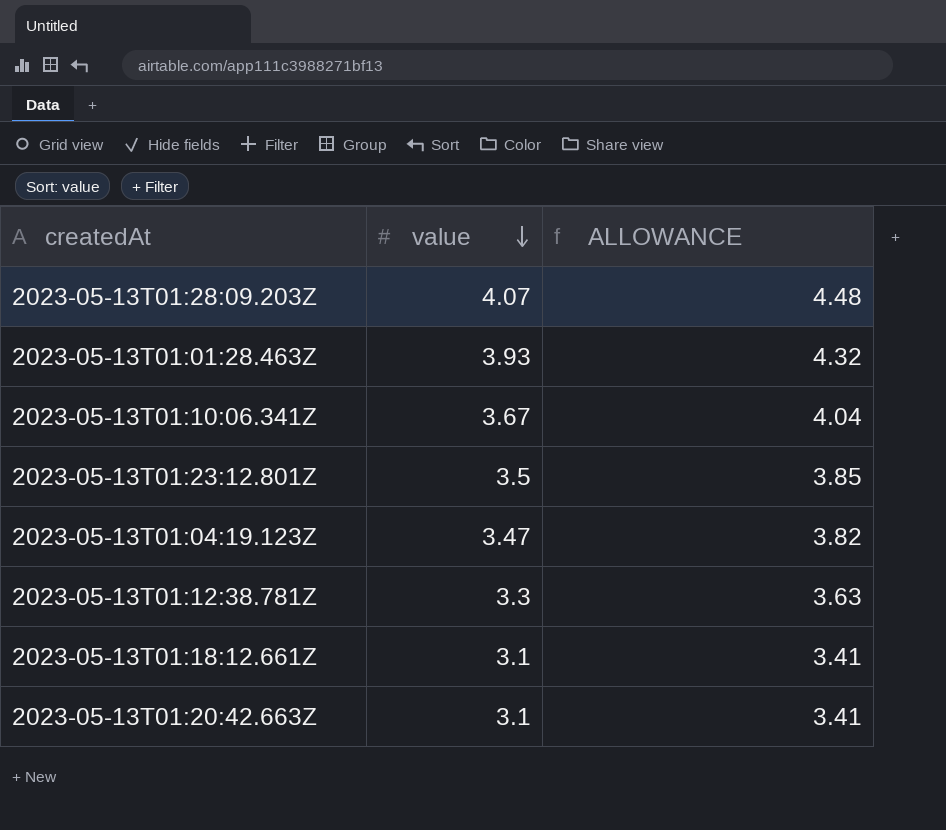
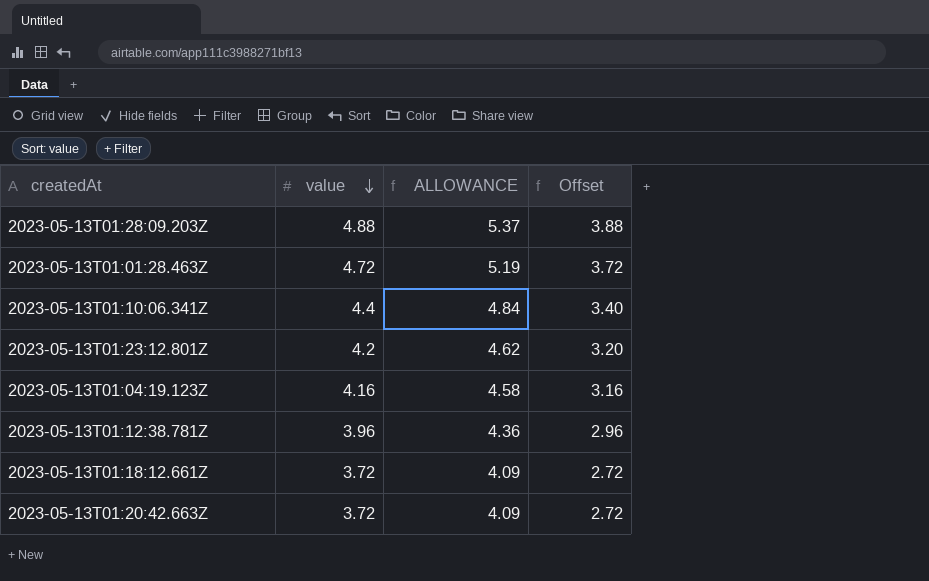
column Offset | formula: none -> [value] - 1
2023-05-13T01:28:09.203Z | value: 4.07 -> 4.88
2023-05-13T01:28:09.203Z | ALLOWANCE: 4.48 -> 5.37
2023-05-13T01:01:28.463Z | value: 3.93 -> 4.72
2023-05-13T01:01:28.463Z | ALLOWANCE: 4.32 -> 5.19
2023-05-13T01:10:06.341Z | value: 3.67 -> 4.4
2023-05-13T01:10:06.341Z | ALLOWANCE: 4.04 -> 4.84
2023-05-13T01:23:12.801Z | value: 3.5 -> 4.2
2023-05-13T01:23:12.801Z | ALLOWANCE: 3.85 -> 4.62
2023-05-13T01:04:19.123Z | value: 3.47 -> 4.16
2023-05-13T01:04:19.123Z | ALLOWANCE: 3.82 -> 4.58
2023-05-13T01:12:38.781Z | value: 3.3 -> 3.96
2023-05-13T01:12:38.781Z | ALLOWANCE: 3.63 -> 4.36
2023-05-13T01:18:12.661Z | value: 3.1 -> 3.72
2023-05-13T01:18:12.661Z | ALLOWANCE: 3.41 -> 4.09
2023-05-13T01:20:42.663Z | value: 3.1 -> 3.72
2023-05-13T01:20:42.663Z | ALLOWANCE: 3.41 -> 4.09

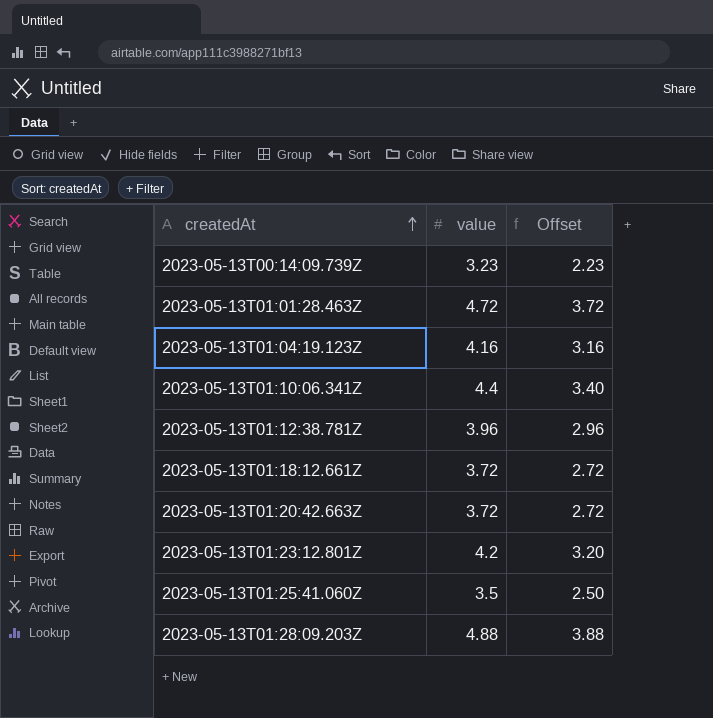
row order: value descending -> createdAt ascending
column ALLOWANCE | formula: [value] * 1.1 -> none
row 2023-05-13T00:14:09.739Z: none -> 3.23 | 2.23
row 2023-05-13T01:25:41.060Z: none -> 3.5 | 2.50

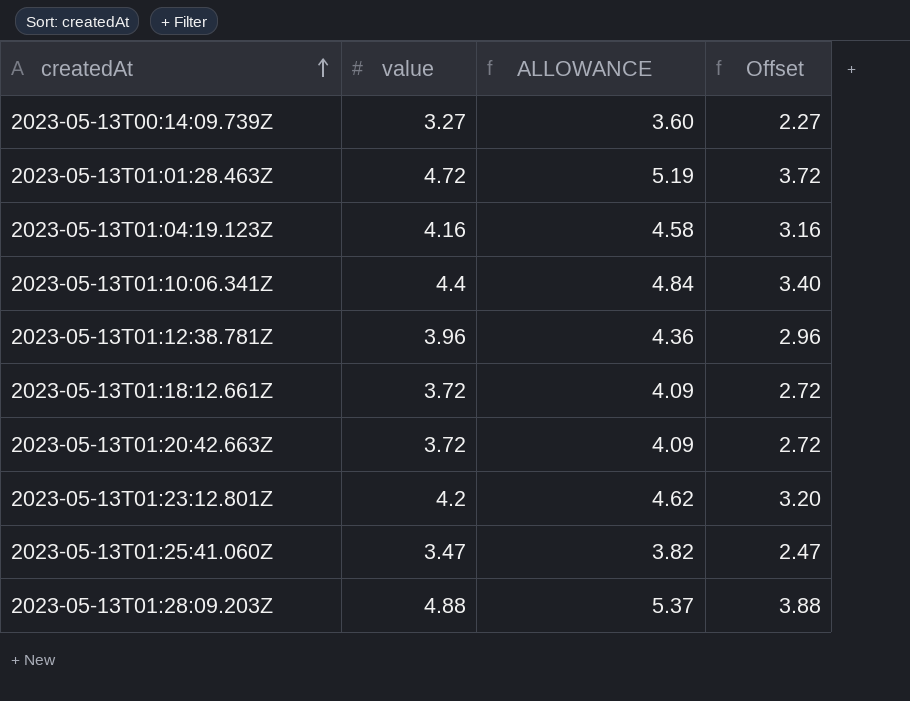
column ALLOWANCE | formula: none -> [value] * 1.1
2023-05-13T00:14:09.739Z | value: 3.23 -> 3.27
2023-05-13T00:14:09.739Z | Offset: 2.23 -> 2.27
2023-05-13T01:25:41.060Z | value: 3.5 -> 3.47
2023-05-13T01:25:41.060Z | Offset: 2.50 -> 2.47

